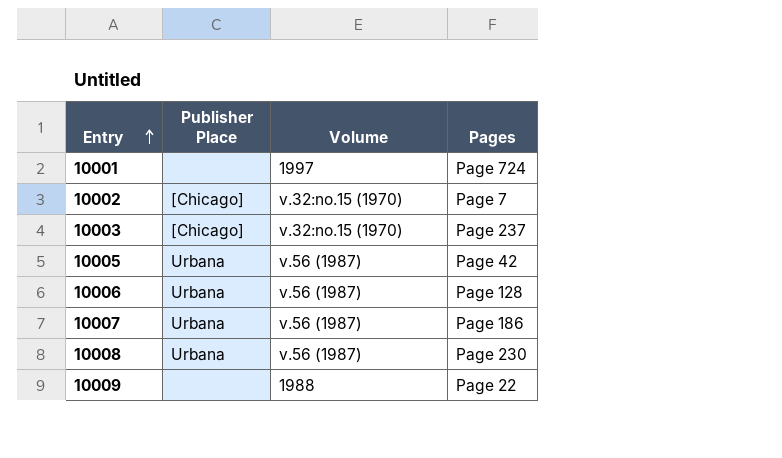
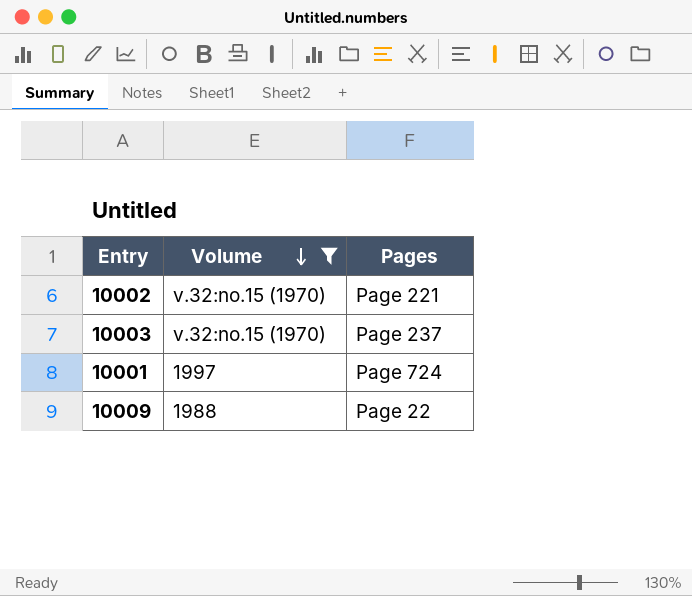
filter: none -> Volume != v.56 (1987)
row order: Entry ascending -> Volume descending
column Publisher Place | position: 2 -> none
10002 | Pages: Page 7 -> Page 221

